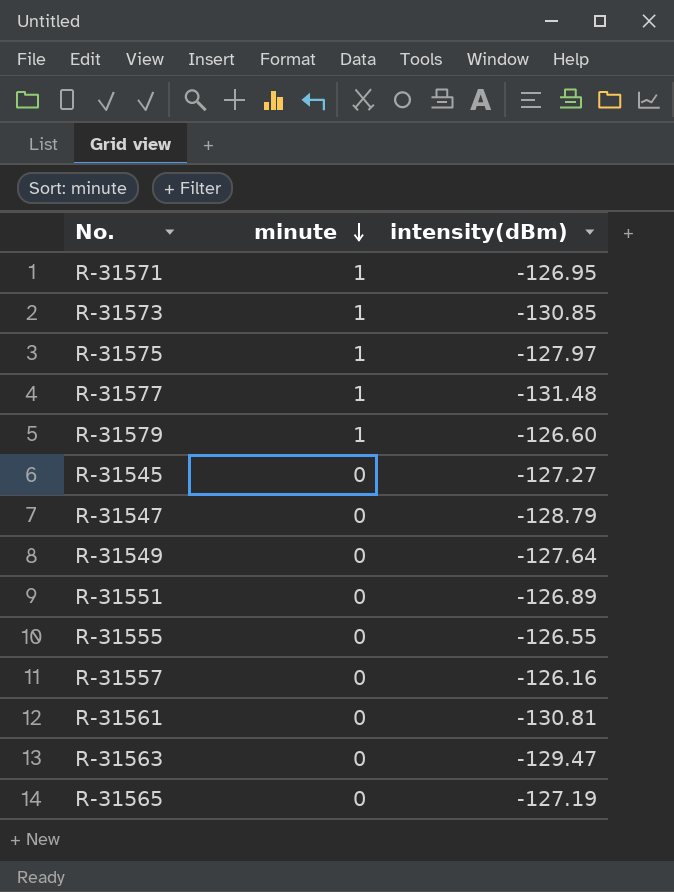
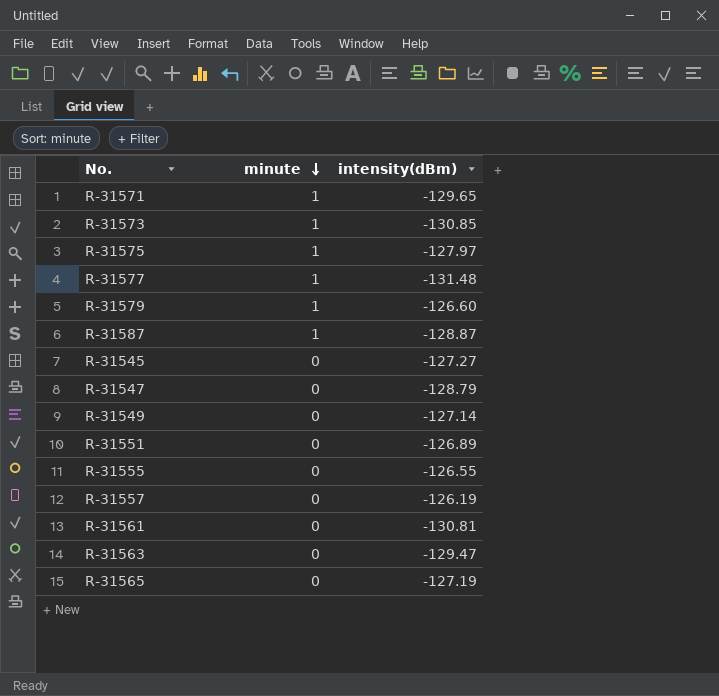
R-31571 | intensity(dBm): -126.95 -> -129.65
row R-31587: none -> 1 | -128.87
R-31549 | intensity(dBm): -127.64 -> -127.14
R-31557 | intensity(dBm): -126.16 -> -126.19

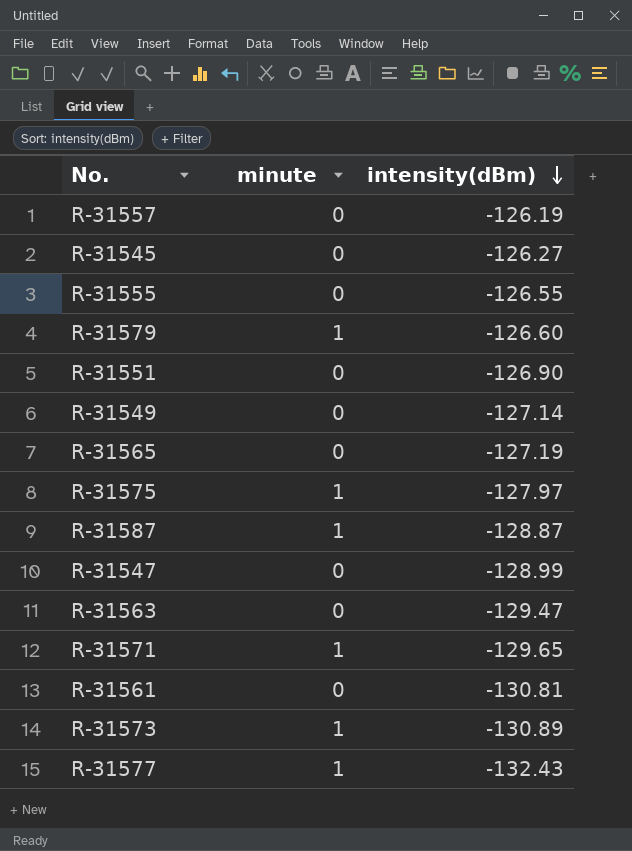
row order: minute descending -> intensity(dBm) descending
R-31545 | intensity(dBm): -127.27 -> -126.27
R-31551 | intensity(dBm): -126.89 -> -126.90
R-31547 | intensity(dBm): -128.79 -> -128.99
R-31573 | intensity(dBm): -130.85 -> -130.89
R-31577 | intensity(dBm): -131.48 -> -132.43

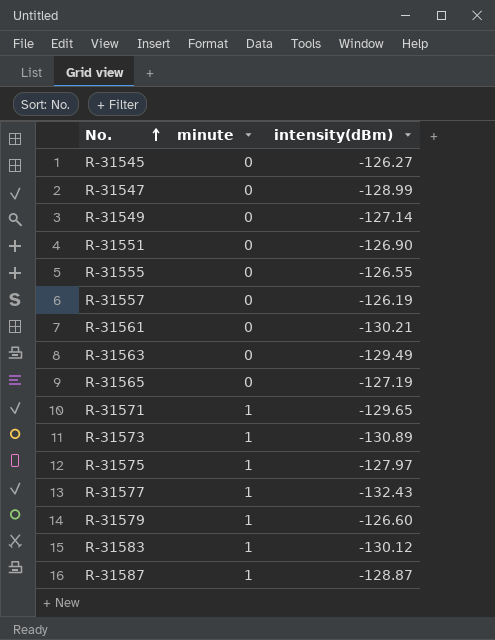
row order: intensity(dBm) descending -> No. ascending
R-31561 | intensity(dBm): -130.81 -> -130.21
R-31563 | intensity(dBm): -129.47 -> -129.49
row R-31583: none -> 1 | -130.12

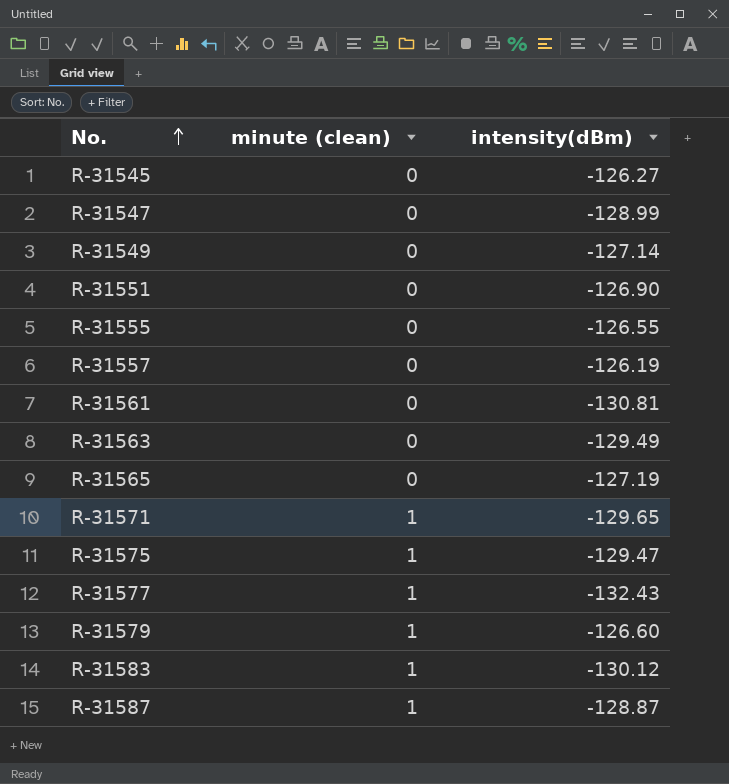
column name: minute -> minute (clean)
row R-31573: 1 | -130.89 -> none
R-31561 | intensity(dBm): -130.21 -> -130.81
R-31575 | intensity(dBm): -127.97 -> -129.47

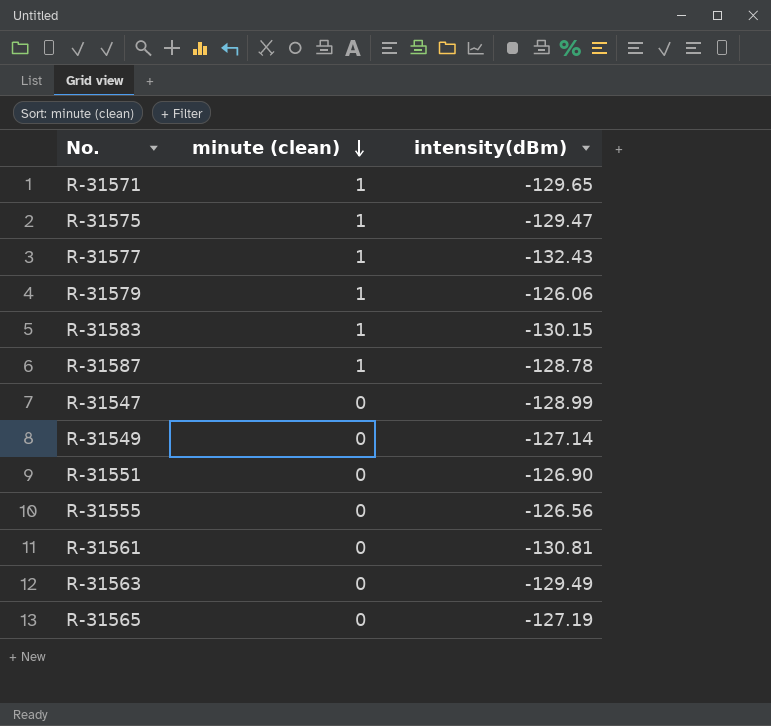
row order: No. ascending -> minute (clean) descending
row R-31545: 0 | -126.27 -> none
row R-31557: 0 | -126.19 -> none
R-31579 | intensity(dBm): -126.60 -> -126.06
R-31583 | intensity(dBm): -130.12 -> -130.15
R-31587 | intensity(dBm): -128.87 -> -128.78
R-31555 | intensity(dBm): -126.55 -> -126.56

